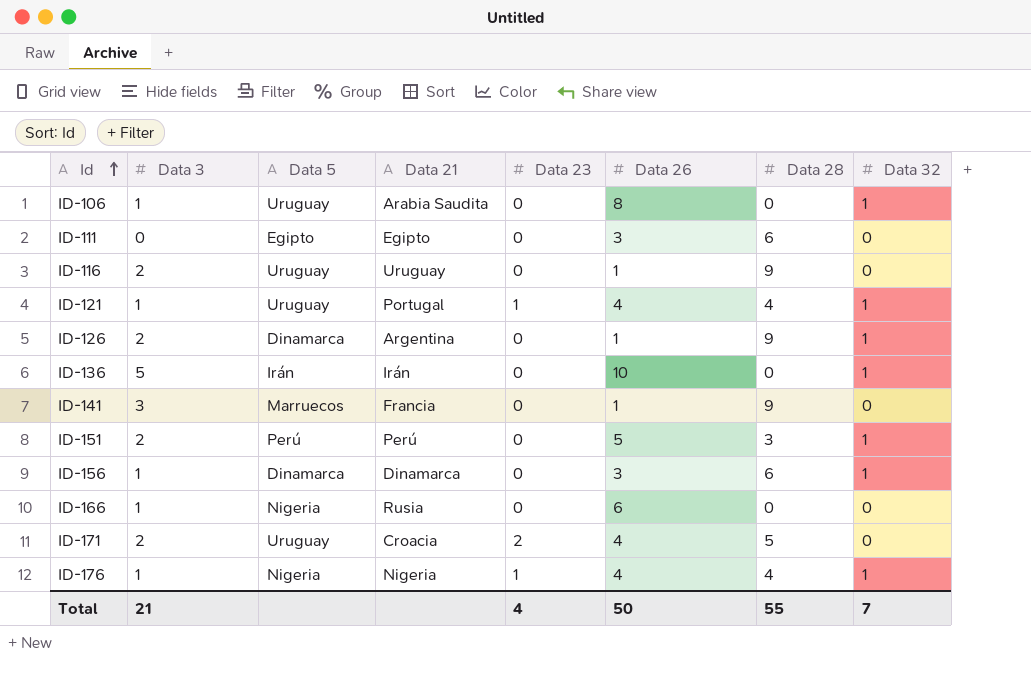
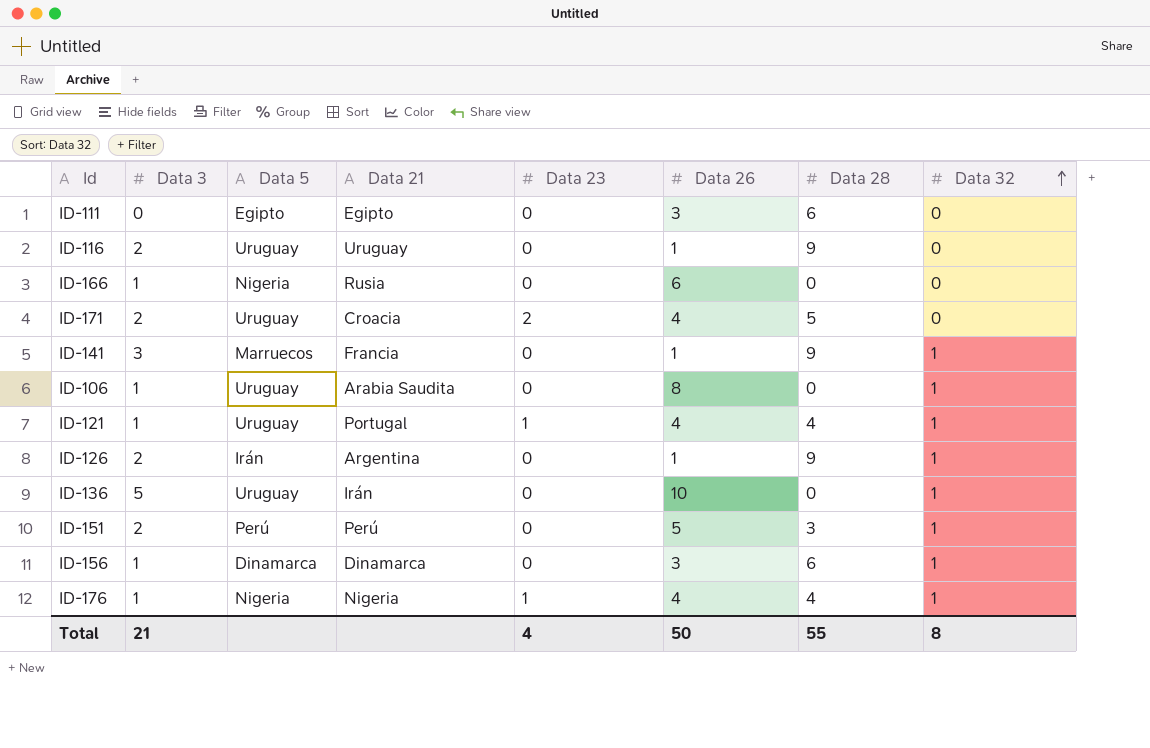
row order: Id ascending -> Data 32 ascending
ID-141 | Data 32: 0 -> 1
ID-126 | Data 5: Dinamarca -> Irán
ID-136 | Data 5: Irán -> Uruguay
Total | Data 32: 7 -> 8

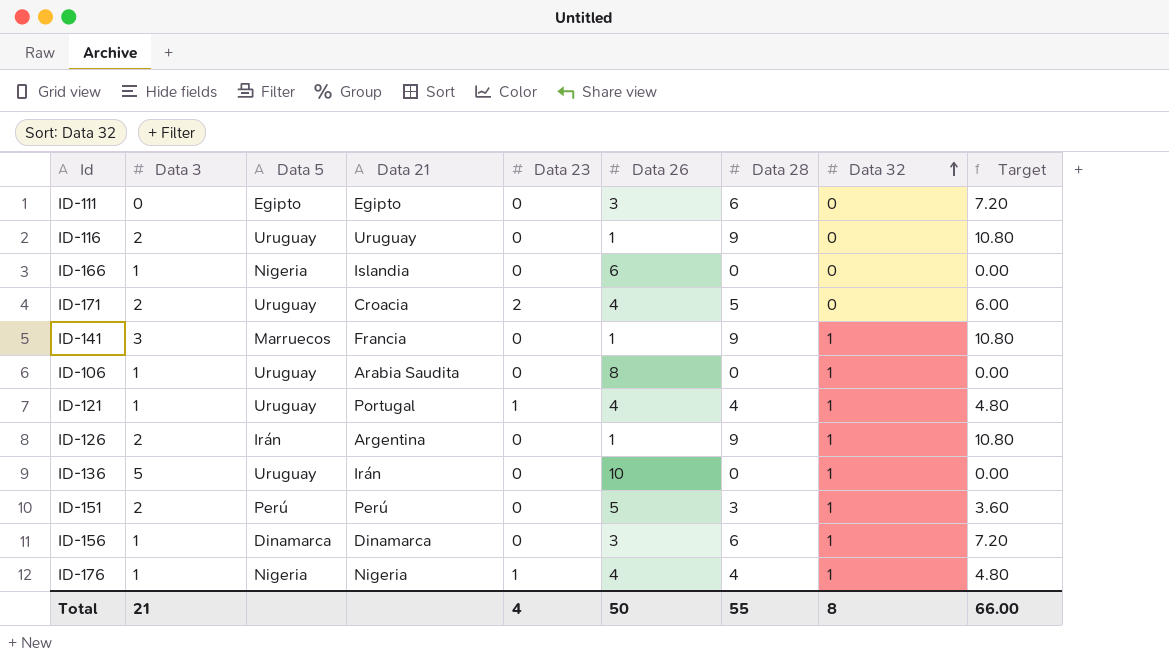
column Target | formula: none -> [Data 28] * 1.2
ID-166 | Data 21: Rusia -> Islandia

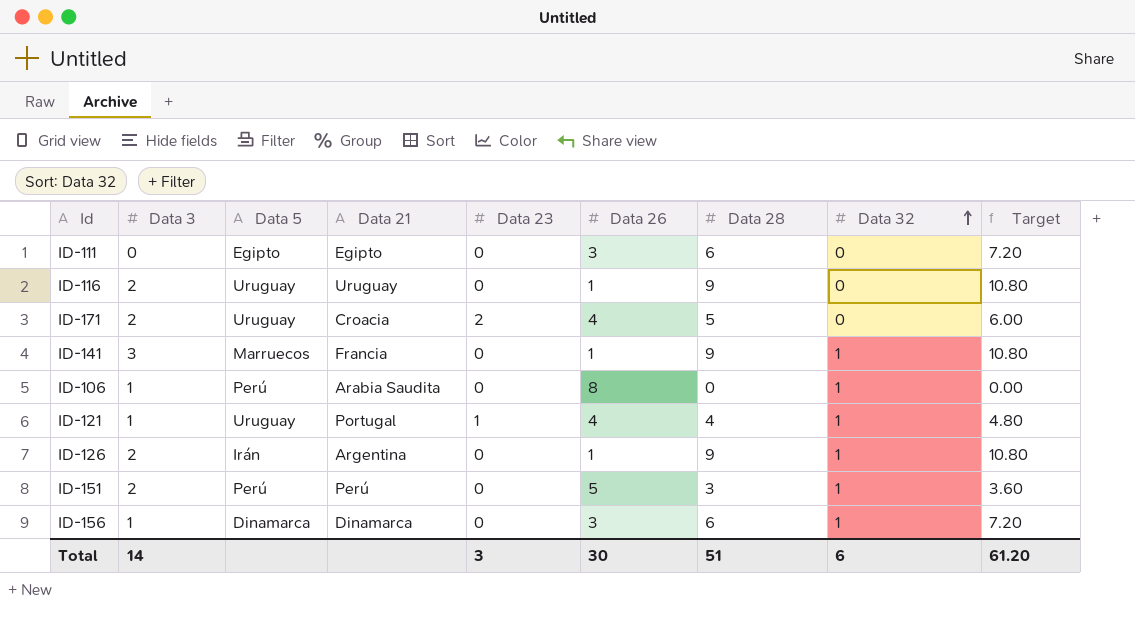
row ID-166: 1 | Nigeria | Islandia | 0 | 6 | 0 | 0 | 0.00 -> none
row ID-136: 5 | Uruguay | Irán | 0 | 10 | 0 | 1 | 0.00 -> none
row ID-176: 1 | Nigeria | Nigeria | 1 | 4 | 4 | 1 | 4.80 -> none
ID-106 | Data 5: Uruguay -> Perú
Total | Data 3: 21 -> 14
Total | Data 23: 4 -> 3
Total | Data 26: 50 -> 30
Total | Data 28: 55 -> 51
Total | Data 32: 8 -> 6
Total | Target: 66.00 -> 61.20

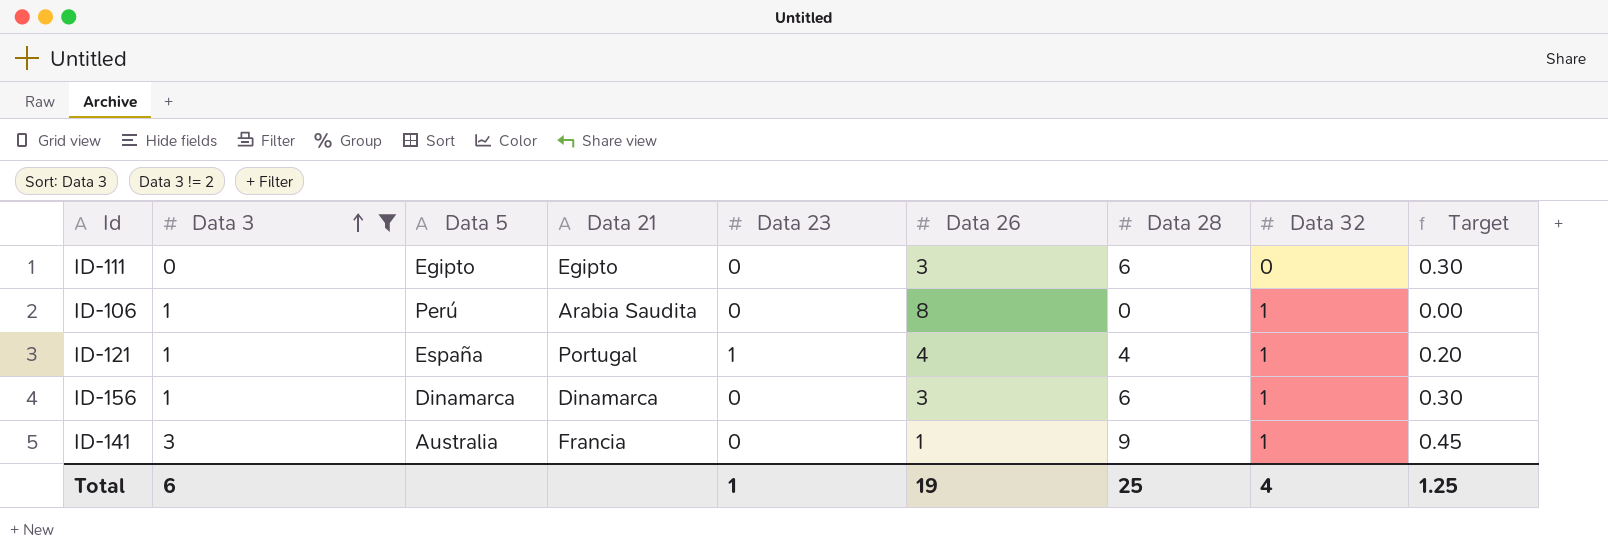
filter: none -> Data 3 != 2
row order: Data 32 ascending -> Data 3 ascending
column Target | formula: [Data 28] * 1.2 -> [Data 28] * 0.05
ID-121 | Data 5: Uruguay -> España
ID-141 | Data 5: Marruecos -> Australia
Total | Data 3: 14 -> 6
Total | Data 23: 3 -> 1
Total | Data 26: 30 -> 19
Total | Data 28: 51 -> 25
Total | Data 32: 6 -> 4
Total | Target: 61.20 -> 1.25

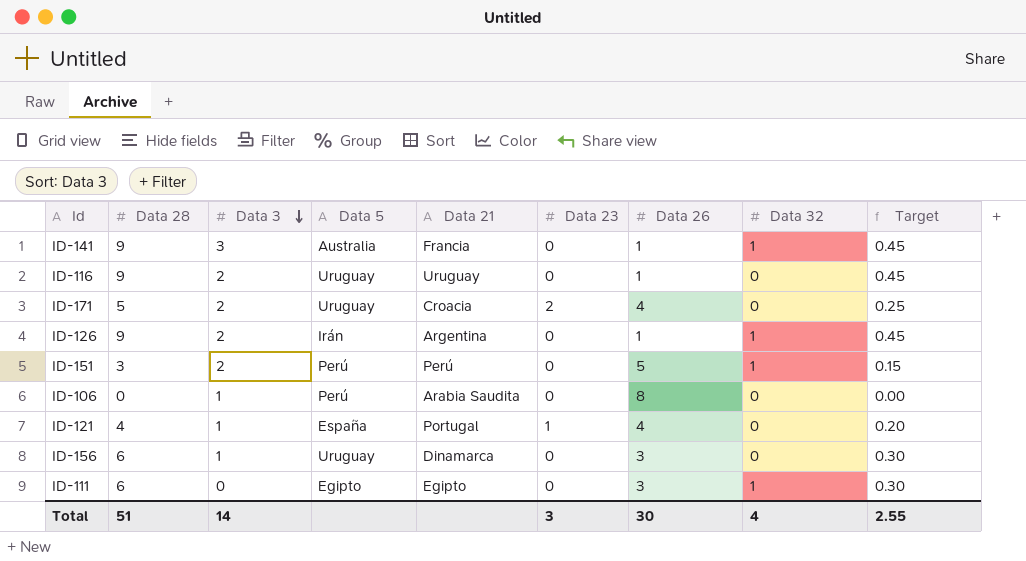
filter: Data 3 != 2 -> none
row order: Data 3 ascending -> Data 3 descending
column Data 28 | position: 7 -> 2
ID-106 | Data 32: 1 -> 0
ID-121 | Data 32: 1 -> 0
ID-156 | Data 5: Dinamarca -> Uruguay
ID-156 | Data 32: 1 -> 0
ID-111 | Data 32: 0 -> 1
Total | Data 28: 25 -> 51
Total | Data 3: 6 -> 14
Total | Data 23: 1 -> 3
Total | Data 26: 19 -> 30
Total | Target: 1.25 -> 2.55

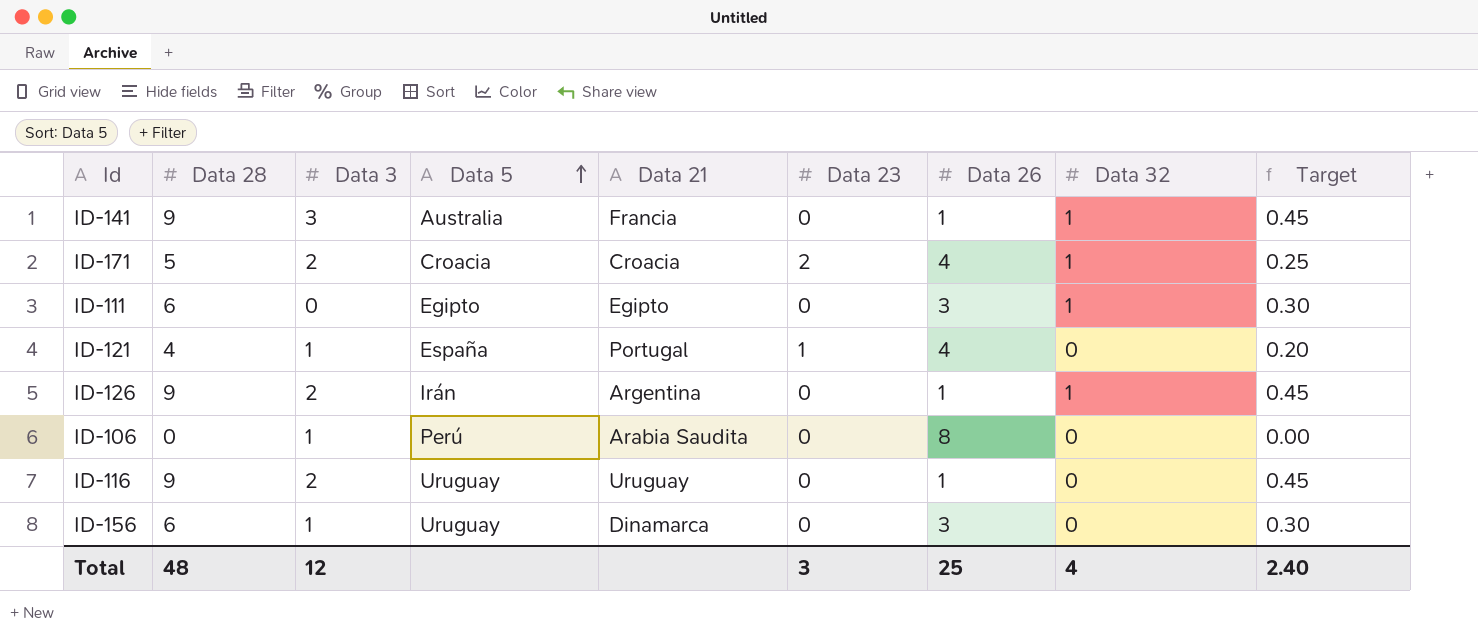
row order: Data 3 descending -> Data 5 ascending
row ID-151: 3 | 2 | Perú | Perú | 0 | 5 | 1 | 0.15 -> none
ID-171 | Data 5: Uruguay -> Croacia
ID-171 | Data 32: 0 -> 1
Total | Data 28: 51 -> 48
Total | Data 3: 14 -> 12
Total | Data 26: 30 -> 25
Total | Target: 2.55 -> 2.40

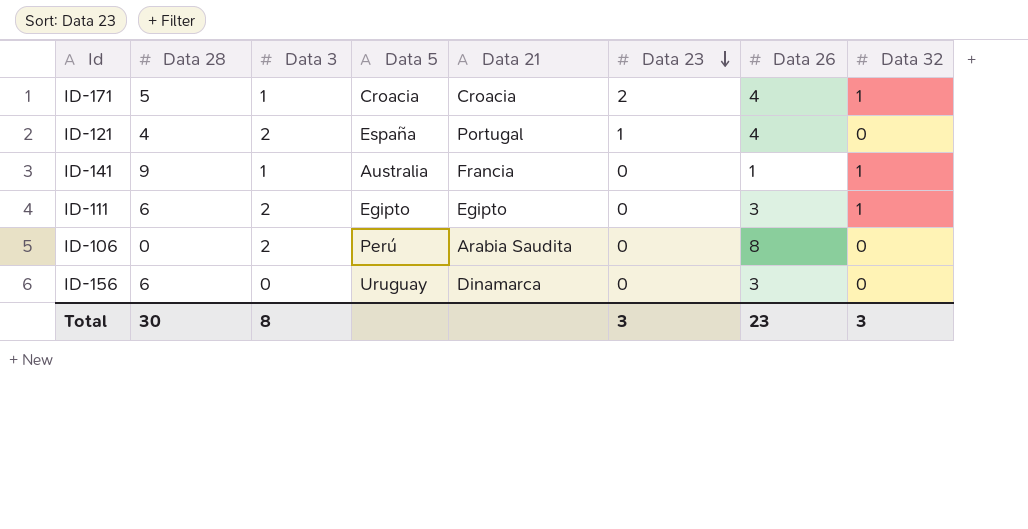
row order: Data 5 ascending -> Data 23 descending
column Target | formula: [Data 28] * 0.05 -> none
row ID-126: 9 | 2 | Irán | Argentina | 0 | 1 | 1 | 0.45 -> none
row ID-116: 9 | 2 | Uruguay | Uruguay | 0 | 1 | 0 | 0.45 -> none
ID-171 | Data 3: 2 -> 1
ID-121 | Data 3: 1 -> 2
ID-141 | Data 3: 3 -> 1
ID-111 | Data 3: 0 -> 2
ID-106 | Data 3: 1 -> 2
ID-156 | Data 3: 1 -> 0
Total | Data 28: 48 -> 30
Total | Data 3: 12 -> 8
Total | Data 26: 25 -> 23
Total | Data 32: 4 -> 3

